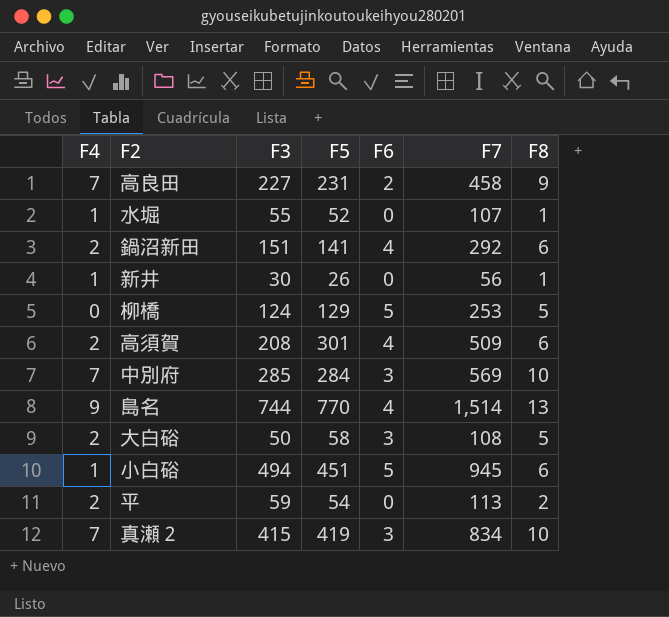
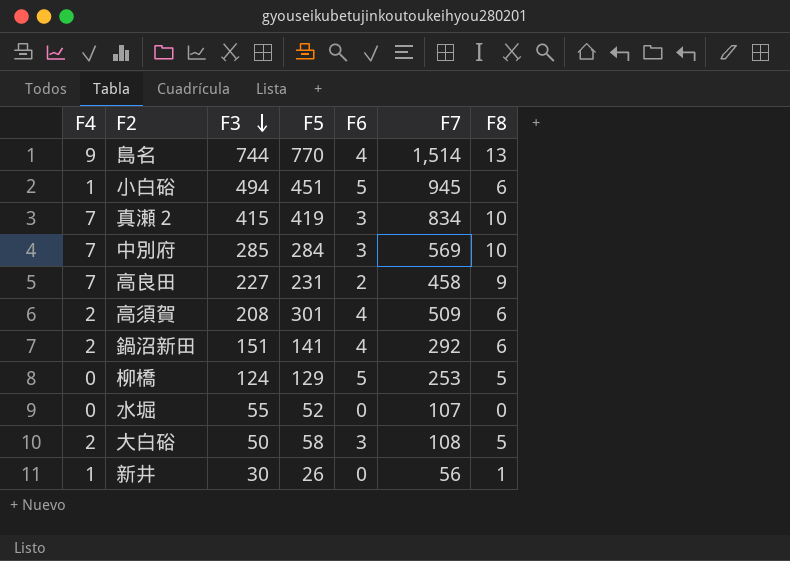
row order: none -> F3 descending
row 平: 2 | 59 | 54 | 0 | 113 | 2 -> none
水堀 | F4: 1 -> 0
水堀 | F8: 1 -> 0

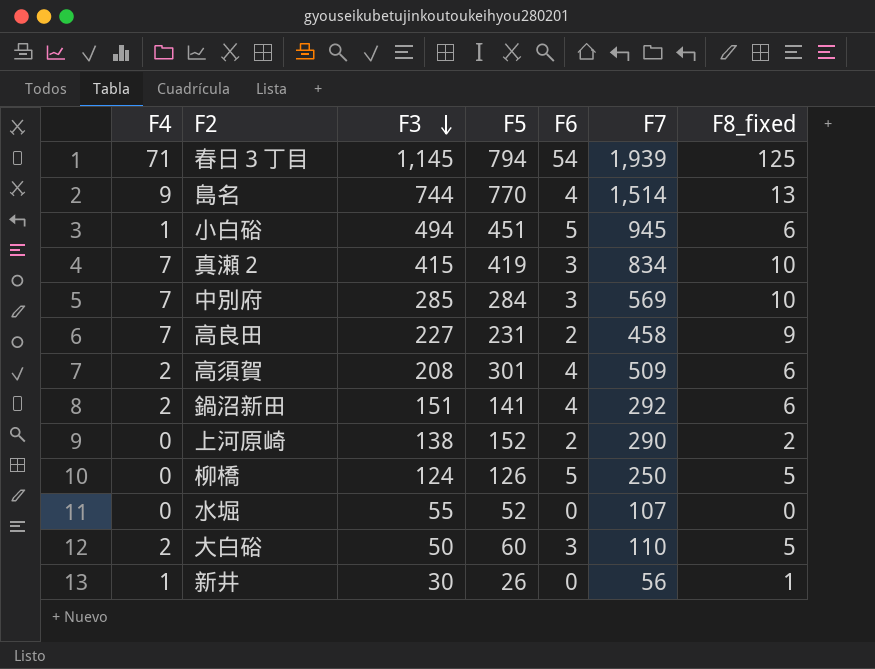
column name: F8 -> F8_fixed
row 春日３丁目: none -> 71 | 1,145 | 794 | 54 | 1,939 | 125
row 上河原崎: none -> 0 | 138 | 152 | 2 | 290 | 2
柳橋 | F5: 129 -> 126
柳橋 | F7: 253 -> 250
大白硲 | F5: 58 -> 60
大白硲 | F7: 108 -> 110

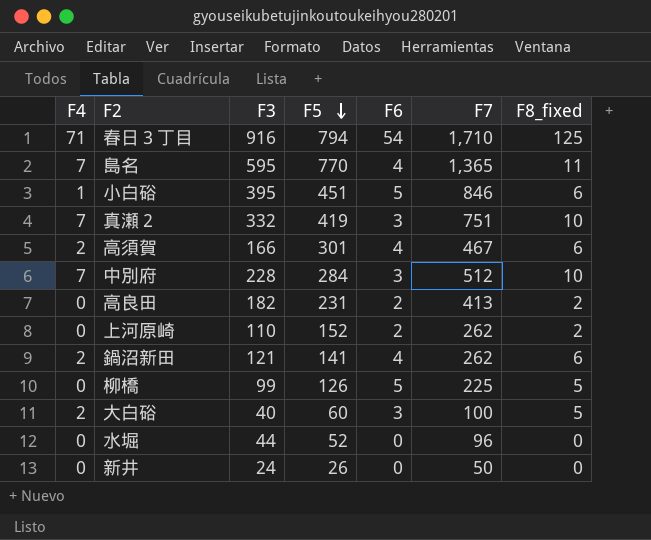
row order: F3 descending -> F5 descending
春日３丁目 | F3: 1,145 -> 916
春日３丁目 | F7: 1,939 -> 1,710
島名 | F4: 9 -> 7
島名 | F3: 744 -> 595
島名 | F7: 1,514 -> 1,365
島名 | F8_fixed: 13 -> 11
小白硲 | F3: 494 -> 395
小白硲 | F7: 945 -> 846
真瀬２ | F3: 415 -> 332
真瀬２ | F7: 834 -> 751
高須賀 | F3: 208 -> 166
高須賀 | F7: 509 -> 467
中別府 | F3: 285 -> 228
中別府 | F7: 569 -> 512
高良田 | F4: 7 -> 0
高良田 | F3: 227 -> 182
高良田 | F7: 458 -> 413
高良田 | F8_fixed: 9 -> 2
上河原崎 | F3: 138 -> 110
上河原崎 | F7: 290 -> 262
鍋沼新田 | F3: 151 -> 121
鍋沼新田 | F7: 292 -> 262
柳橋 | F3: 124 -> 99
柳橋 | F7: 250 -> 225
大白硲 | F3: 50 -> 40
大白硲 | F7: 110 -> 100
水堀 | F3: 55 -> 44
水堀 | F7: 107 -> 96
新井 | F4: 1 -> 0
新井 | F3: 30 -> 24
新井 | F7: 56 -> 50
新井 | F8_fixed: 1 -> 0

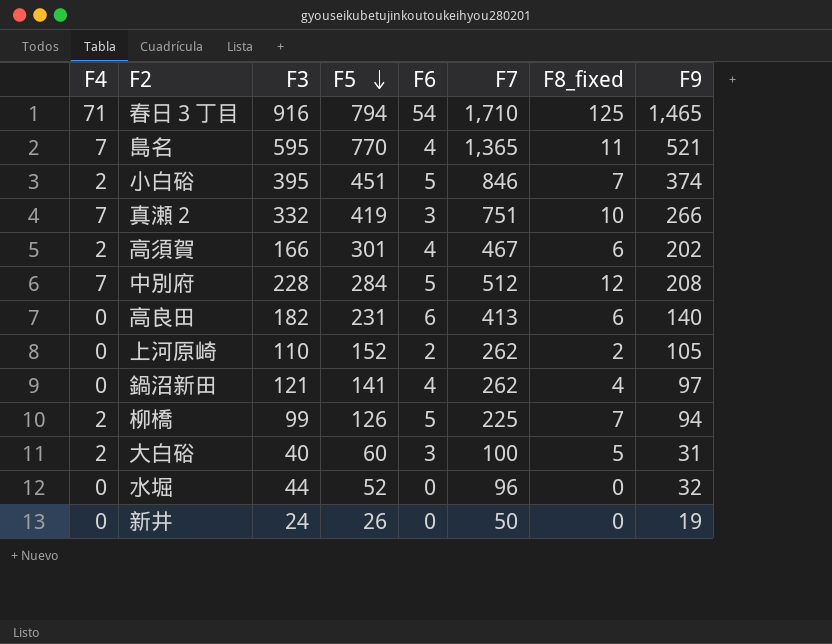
column F9 | position: none -> 8
小白硲 | F4: 1 -> 2
小白硲 | F8_fixed: 6 -> 7
中別府 | F6: 3 -> 5
中別府 | F8_fixed: 10 -> 12
高良田 | F6: 2 -> 6
高良田 | F8_fixed: 2 -> 6
鍋沼新田 | F4: 2 -> 0
鍋沼新田 | F8_fixed: 6 -> 4
柳橋 | F4: 0 -> 2
柳橋 | F8_fixed: 5 -> 7

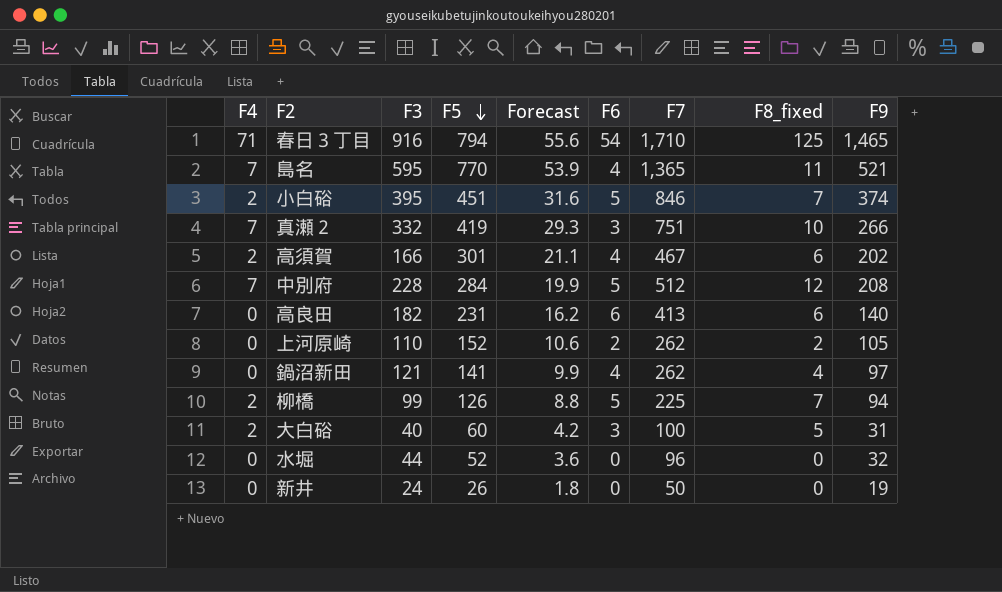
column Forecast | formula: none -> [F5] * 0.07

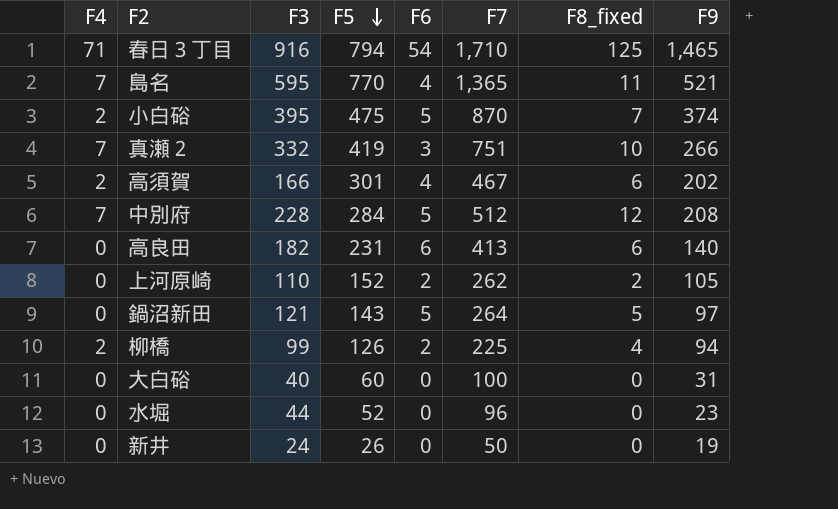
column Forecast | formula: [F5] * 0.07 -> none
小白硲 | F5: 451 -> 475
小白硲 | F7: 846 -> 870
鍋沼新田 | F5: 141 -> 143
鍋沼新田 | F6: 4 -> 5
鍋沼新田 | F7: 262 -> 264
鍋沼新田 | F8_fixed: 4 -> 5
柳橋 | F6: 5 -> 2
柳橋 | F8_fixed: 7 -> 4
大白硲 | F4: 2 -> 0
大白硲 | F6: 3 -> 0
大白硲 | F8_fixed: 5 -> 0
水堀 | F9: 32 -> 23

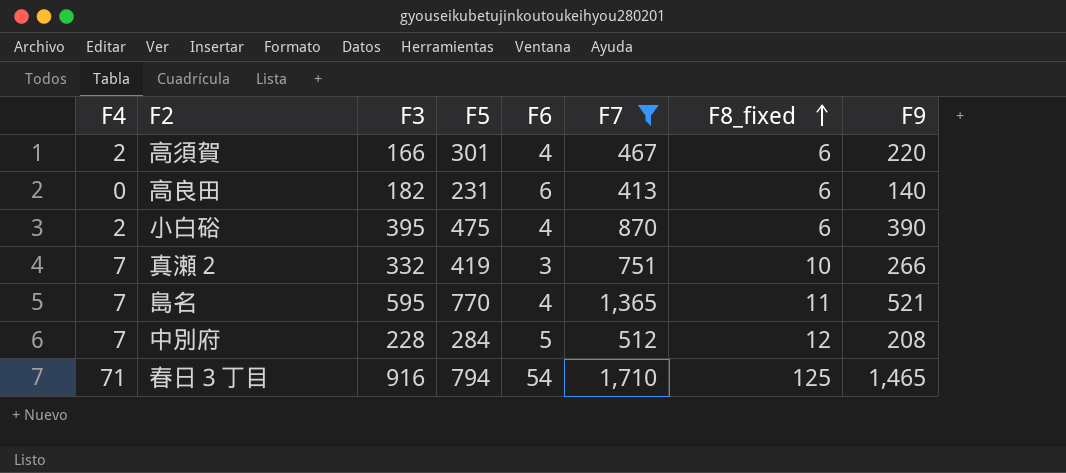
filter: none -> F7 >= 413
row order: F5 descending -> F8_fixed ascending
高須賀 | F9: 202 -> 220
小白硲 | F6: 5 -> 4
小白硲 | F8_fixed: 7 -> 6
小白硲 | F9: 374 -> 390

